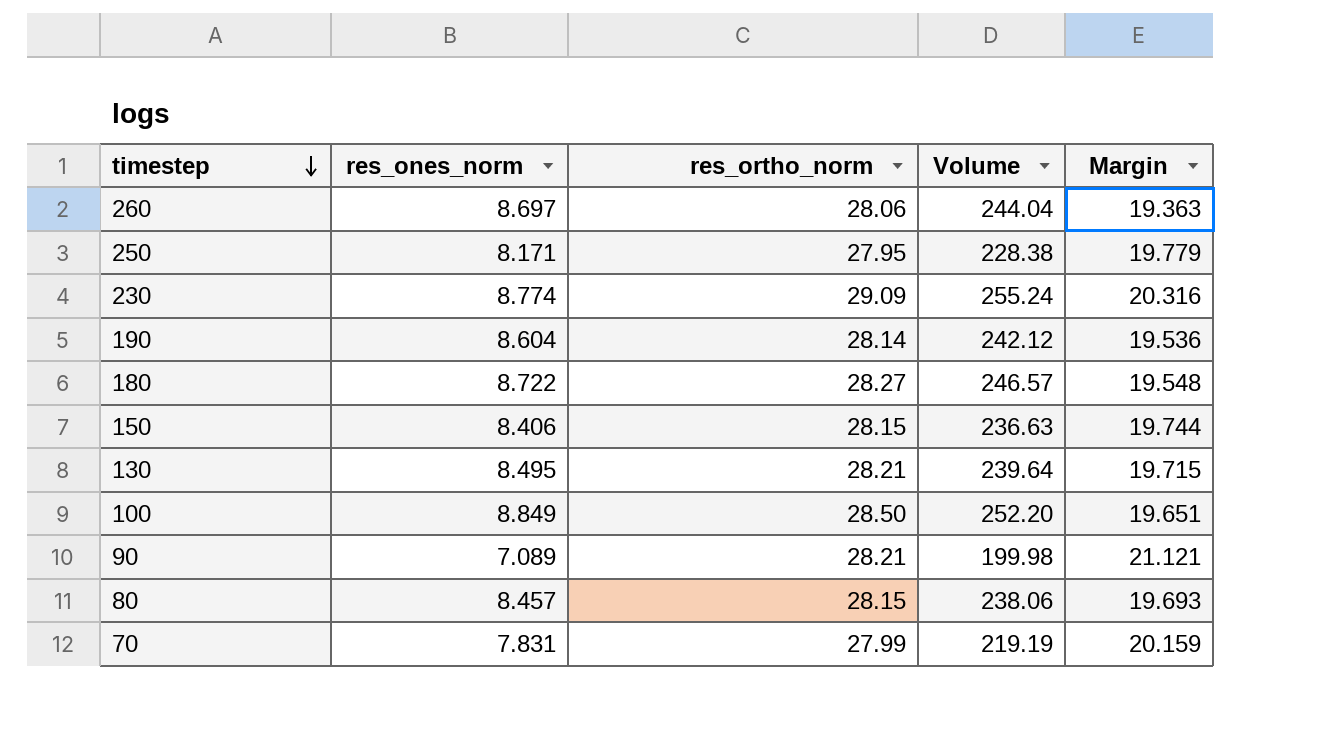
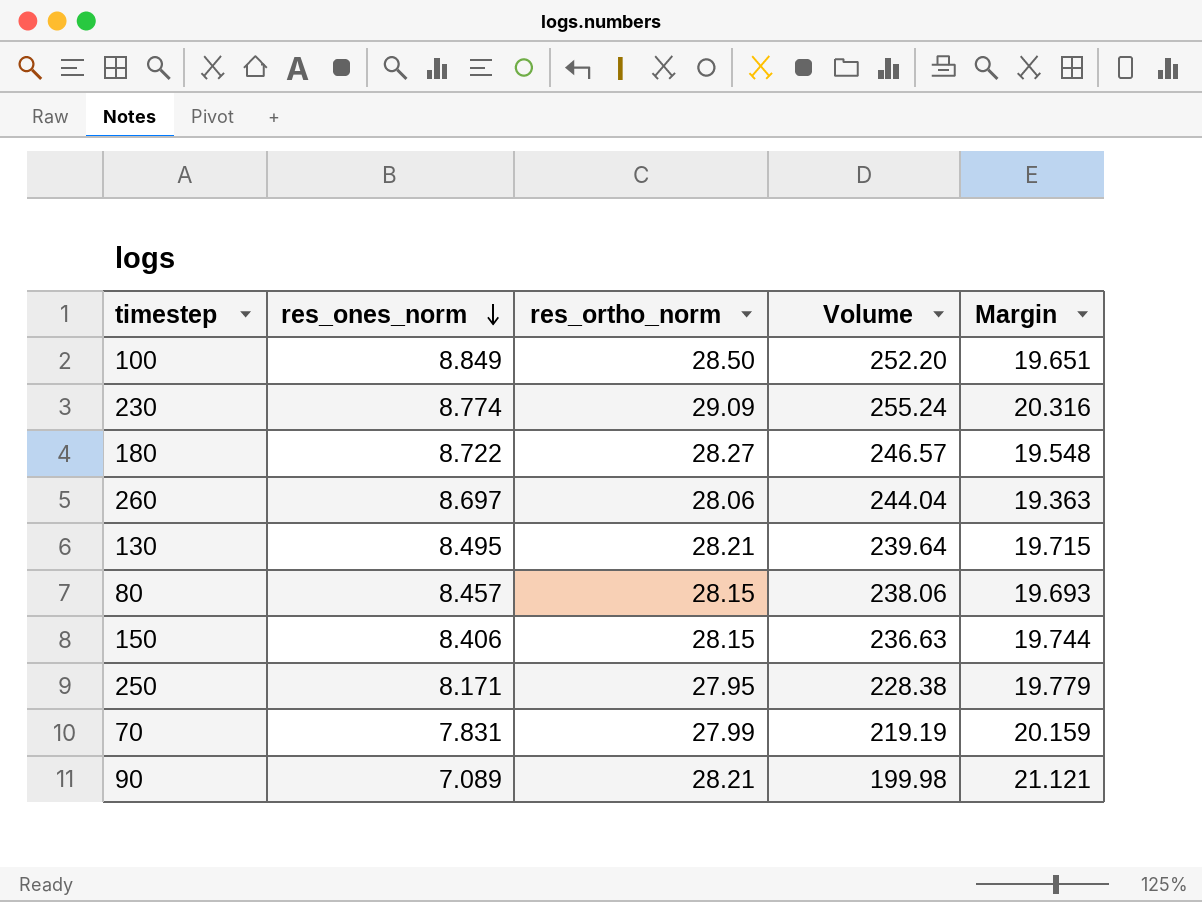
row order: timestep descending -> res_ones_norm descending
row 190: 8.604 | 28.14 | 242.12 | 19.536 -> none

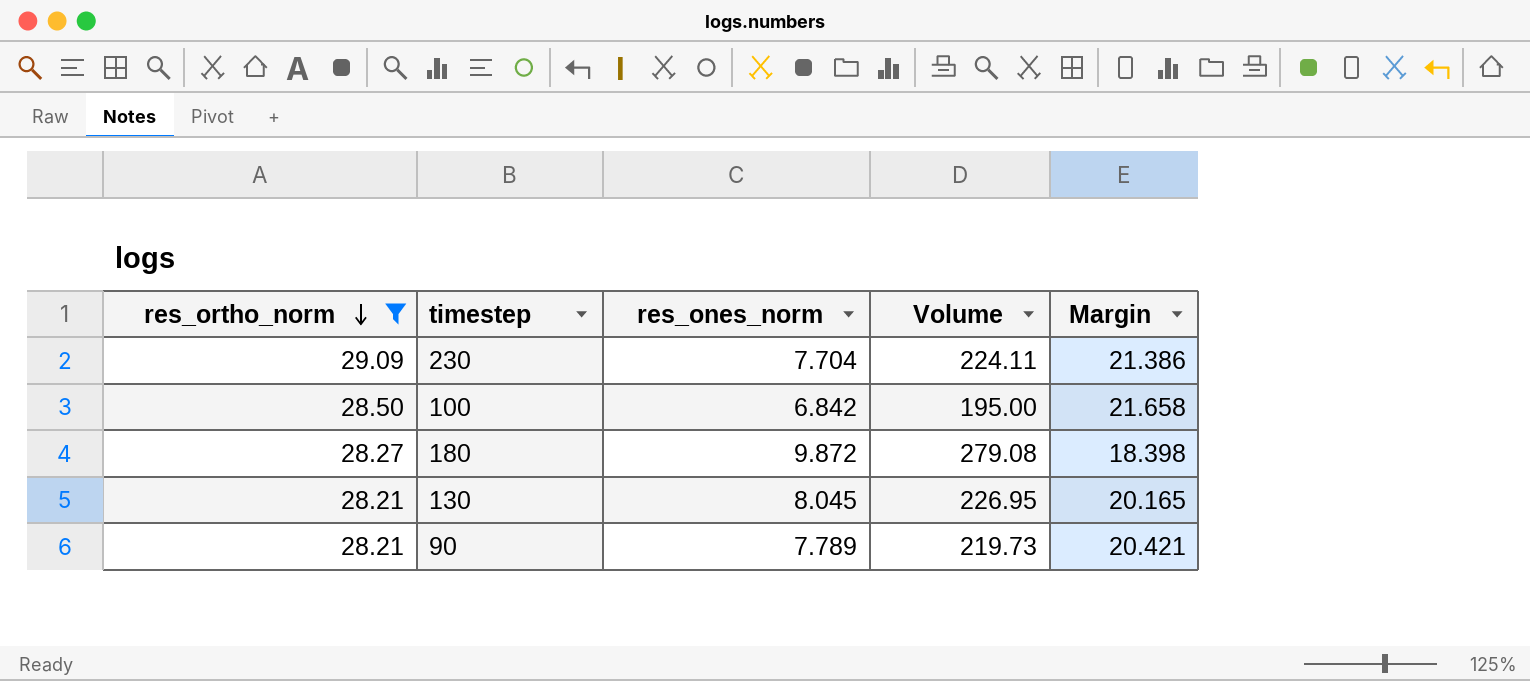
filter: none -> res_ortho_norm >= 28.21
row order: res_ones_norm descending -> res_ortho_norm descending
column res_ortho_norm | position: 3 -> 1
230 | res_ones_norm: 8.774 -> 7.704
230 | Volume: 255.24 -> 224.11
230 | Margin: 20.316 -> 21.386
100 | res_ones_norm: 8.849 -> 6.842
100 | Volume: 252.20 -> 195.00
100 | Margin: 19.651 -> 21.658
180 | res_ones_norm: 8.722 -> 9.872
180 | Volume: 246.57 -> 279.08
180 | Margin: 19.548 -> 18.398
130 | res_ones_norm: 8.495 -> 8.045
130 | Volume: 239.64 -> 226.95
130 | Margin: 19.715 -> 20.165
90 | res_ones_norm: 7.089 -> 7.789
90 | Volume: 199.98 -> 219.73
90 | Margin: 21.121 -> 20.421

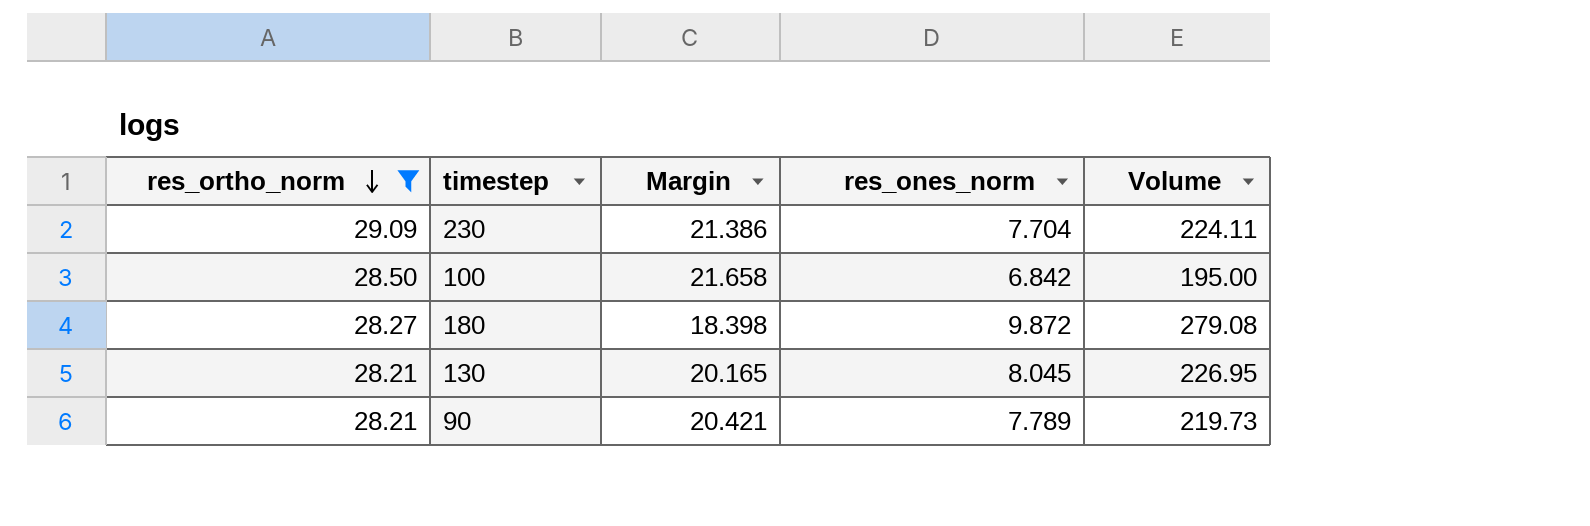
column Margin | position: 5 -> 3

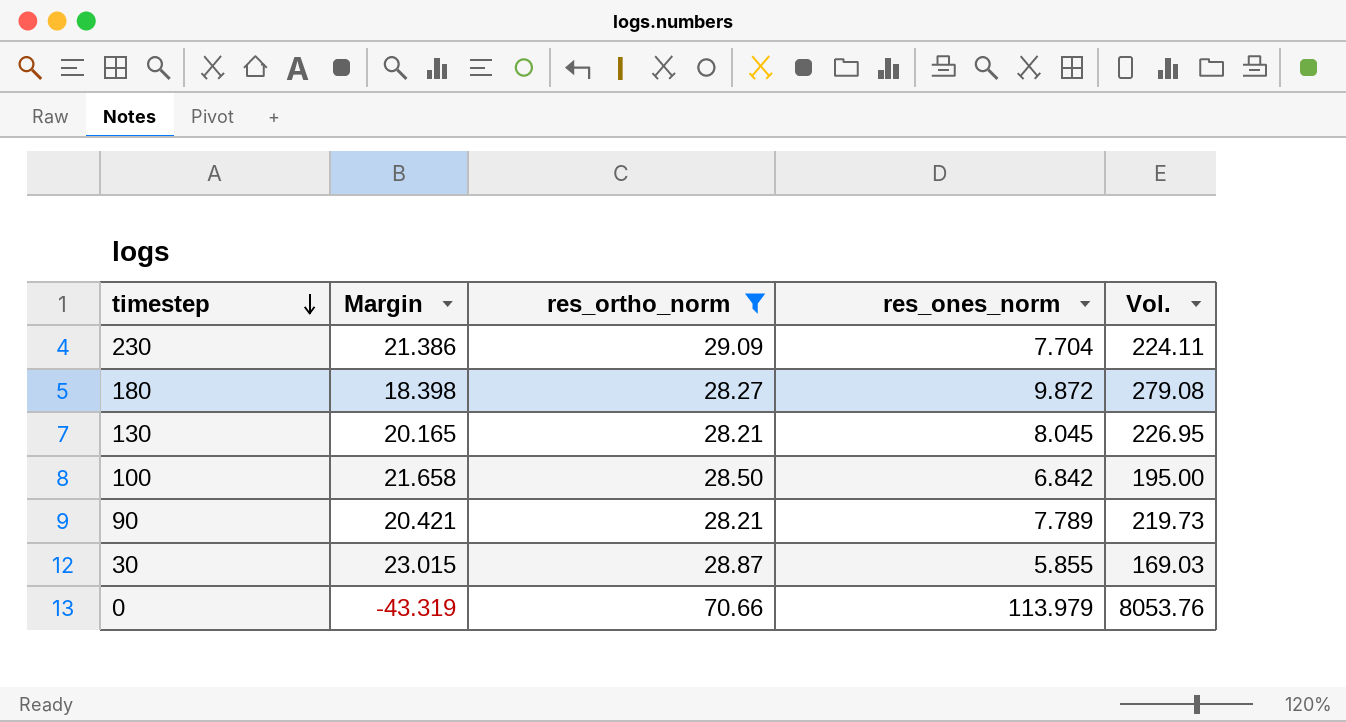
row order: res_ortho_norm descending -> timestep descending
column res_ortho_norm | position: 1 -> 3
column name: Volume -> Vol.
row 30: none -> 23.015 | 28.87 | 5.855 | 169.03
row 0: none -> -43.319 | 70.66 | 113.979 | 8053.76

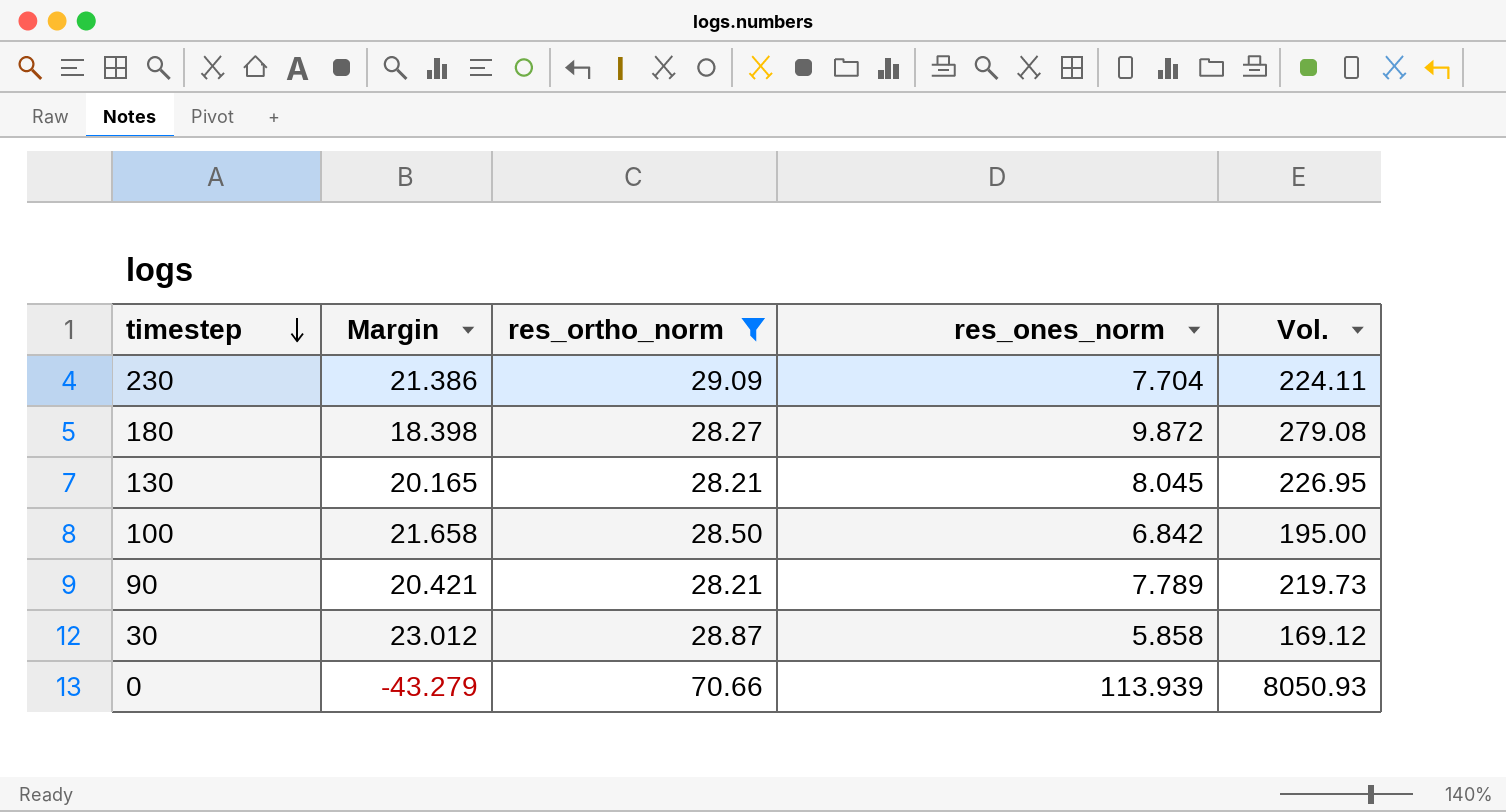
30 | Margin: 23.015 -> 23.012
30 | res_ones_norm: 5.855 -> 5.858
30 | Vol.: 169.03 -> 169.12
0 | Margin: -43.319 -> -43.279
0 | res_ones_norm: 113.979 -> 113.939
0 | Vol.: 8053.76 -> 8050.93

